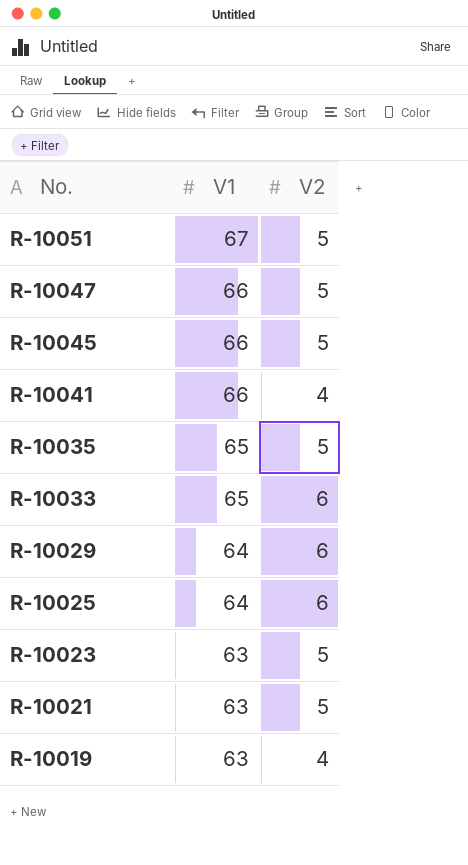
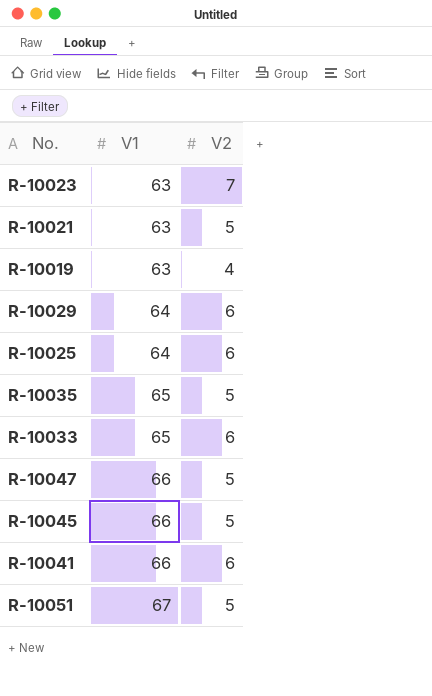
row order: No. descending -> V1 ascending
R-10023 | V2: 5 -> 7
R-10041 | V2: 4 -> 6

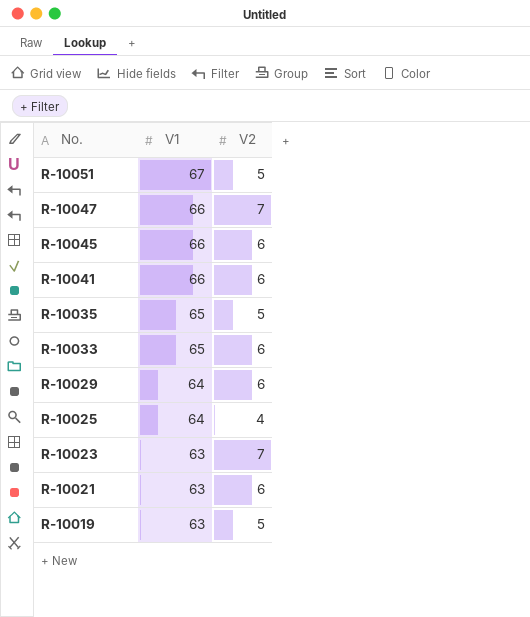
row order: V1 ascending -> No. descending
R-10047 | V2: 5 -> 7
R-10045 | V2: 5 -> 6
R-10025 | V2: 6 -> 4
R-10021 | V2: 5 -> 6
R-10019 | V2: 4 -> 5

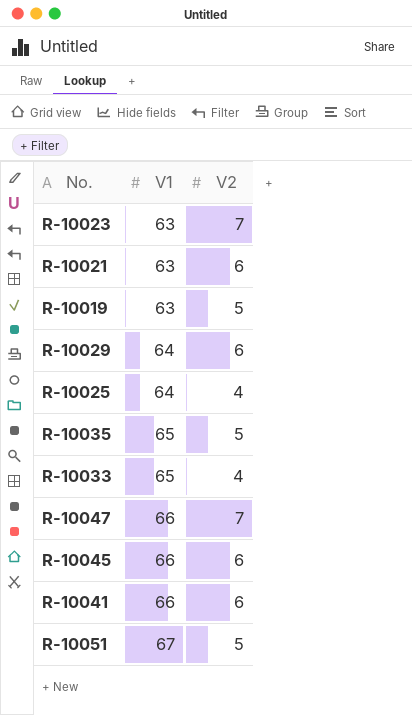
row order: No. descending -> V1 ascending
R-10033 | V2: 6 -> 4

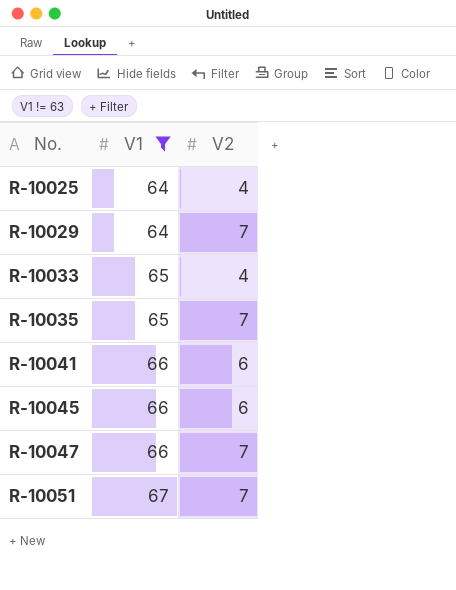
filter: none -> V1 != 63
row order: V1 ascending -> No. ascending
R-10029 | V2: 6 -> 7
R-10035 | V2: 5 -> 7
R-10051 | V2: 5 -> 7

